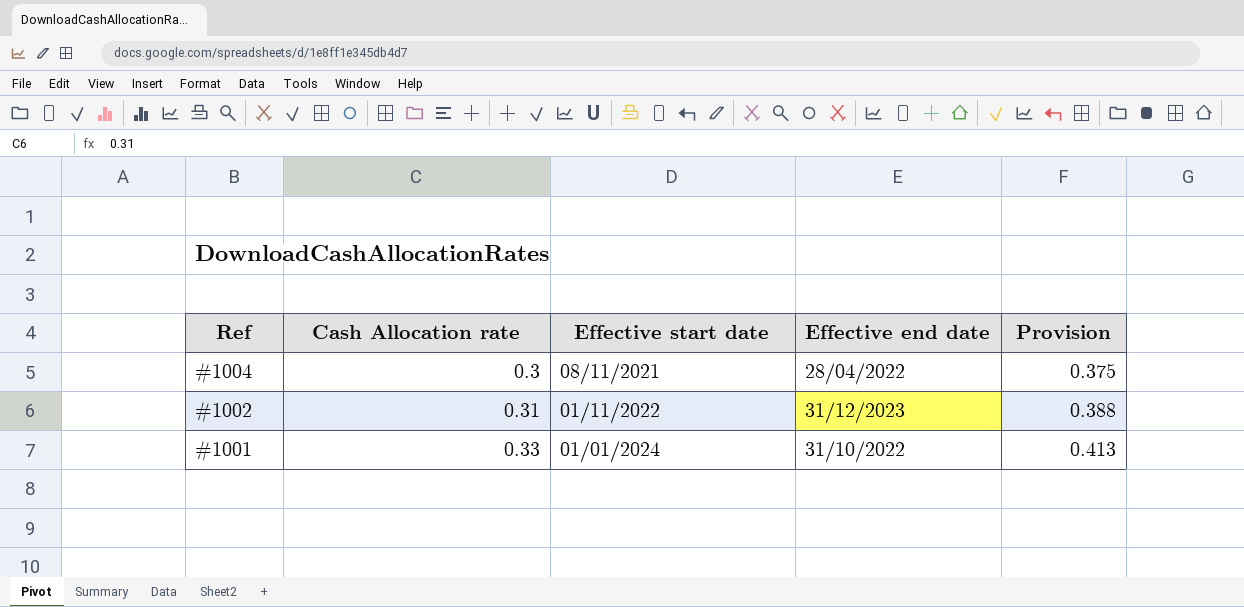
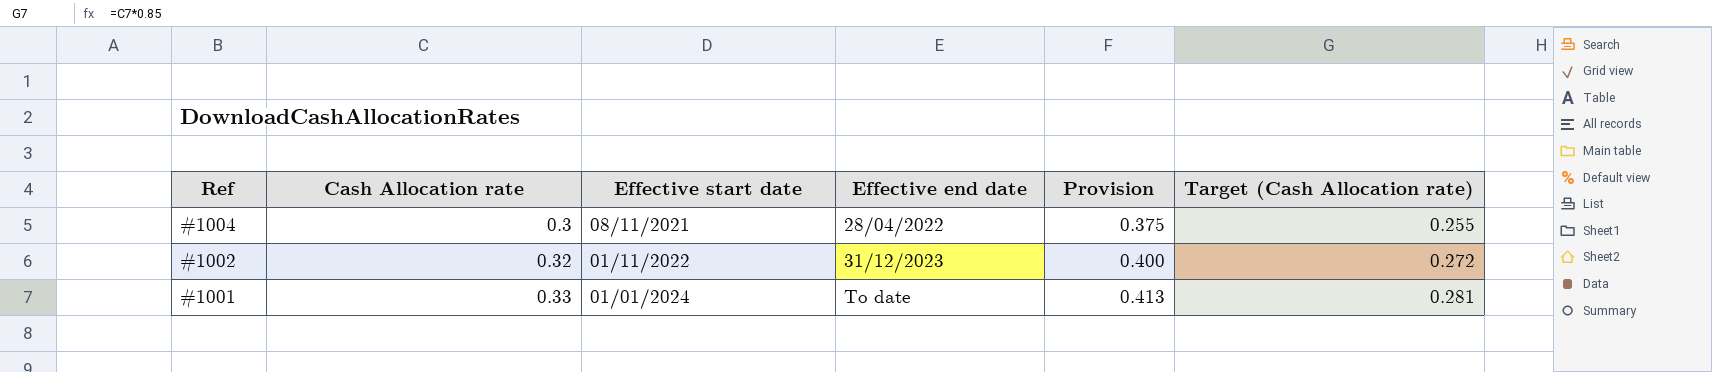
column Target (Cash Allocation rate) | formula: none -> [Cash Allocation rate] * 0.85
#1002 | Cash Allocation rate: 0.31 -> 0.32
#1002 | Provision: 0.388 -> 0.400
#1001 | Effective end date: 31/10/2022 -> To date

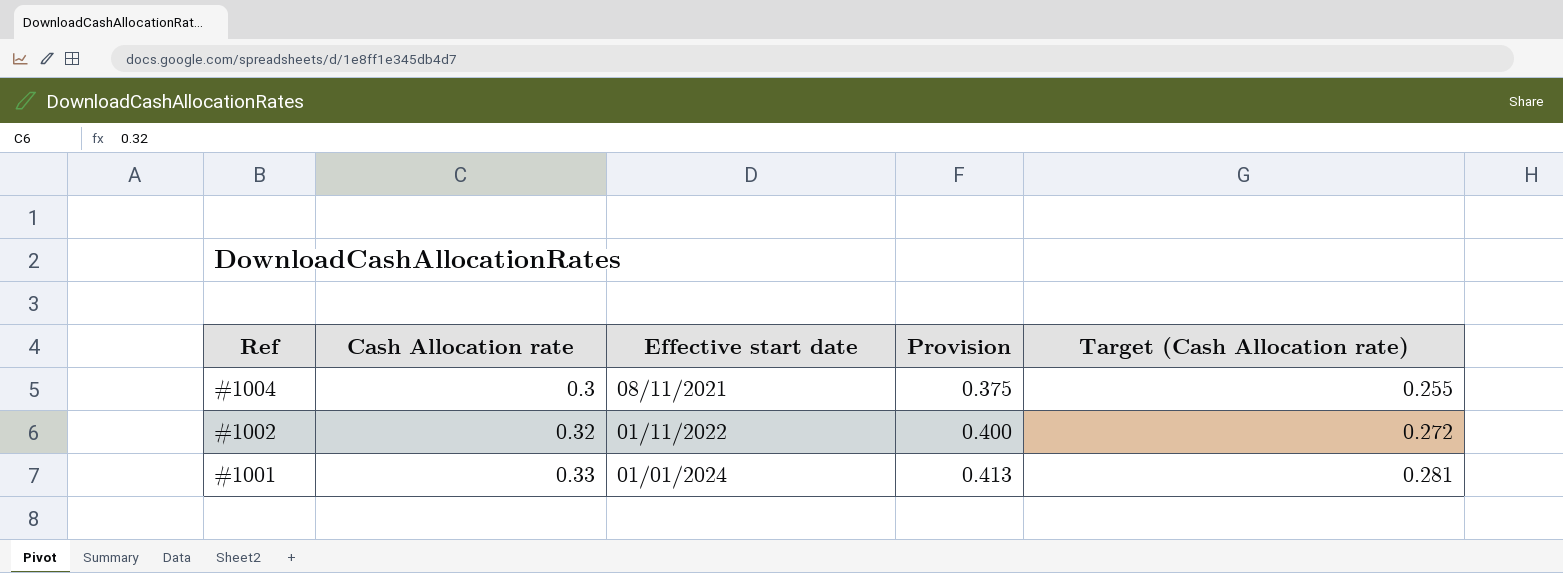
column Effective end date | position: 4 -> none

